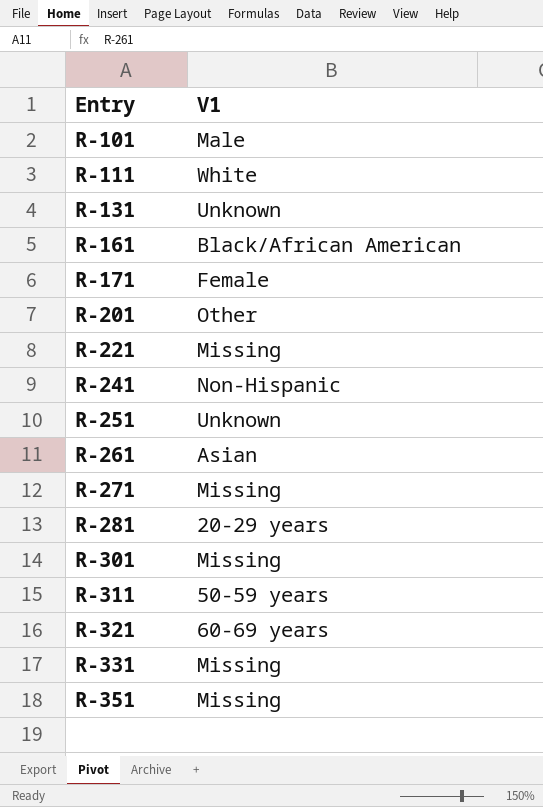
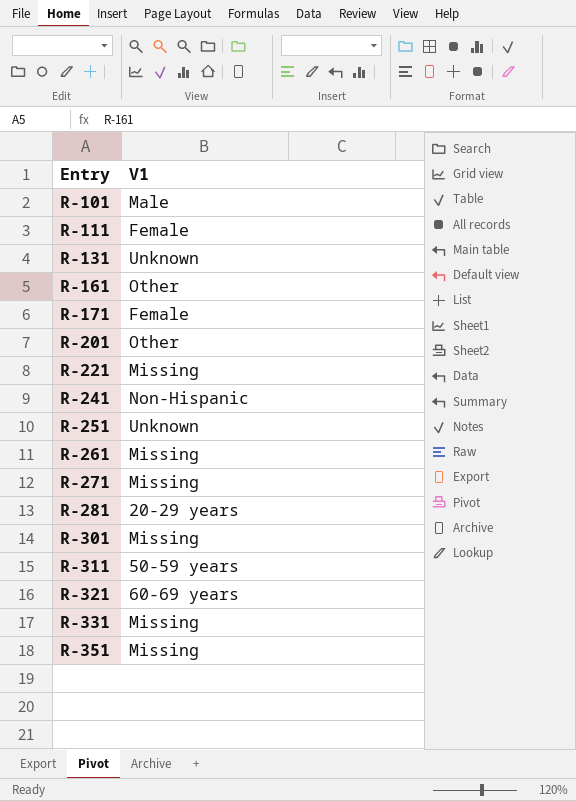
R-111 | V1: White -> Female
R-161 | V1: Black/African American -> Other
R-261 | V1: Asian -> Missing

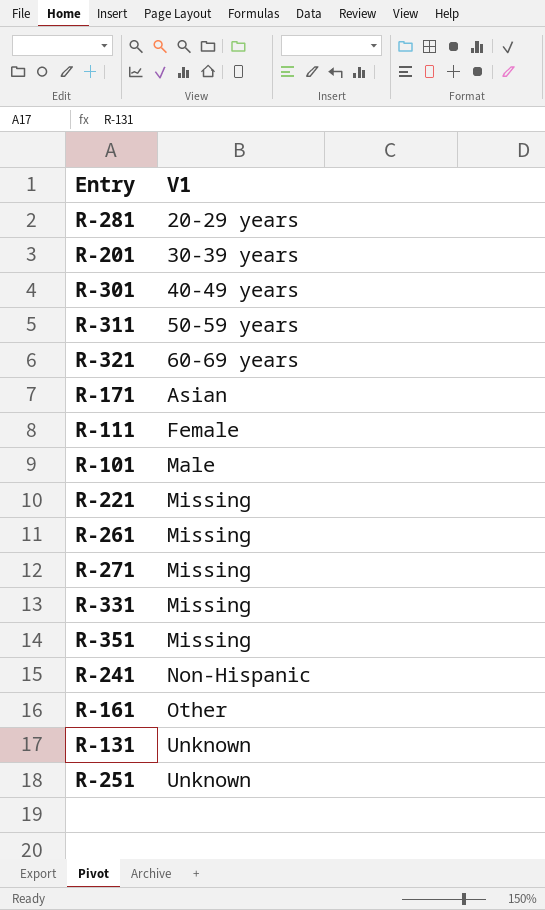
row order: Entry ascending -> V1 ascending
R-201 | V1: Other -> 30-39 years
R-301 | V1: Missing -> 40-49 years
R-171 | V1: Female -> Asian

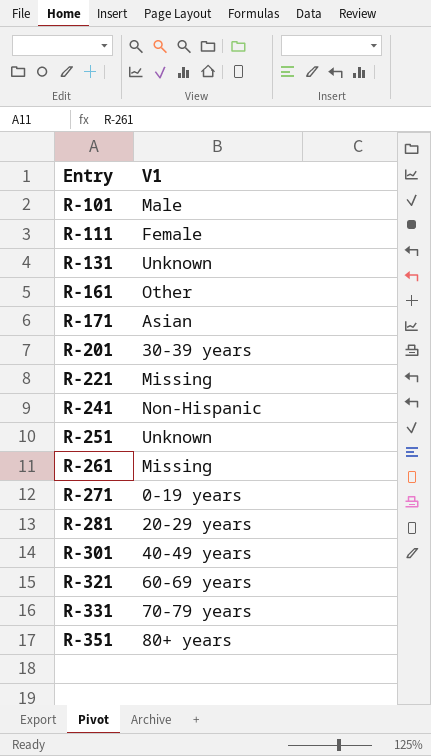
row order: V1 ascending -> Entry ascending
row R-311: 50-59 years -> none
R-271 | V1: Missing -> 0-19 years
R-331 | V1: Missing -> 70-79 years
R-351 | V1: Missing -> 80+ years

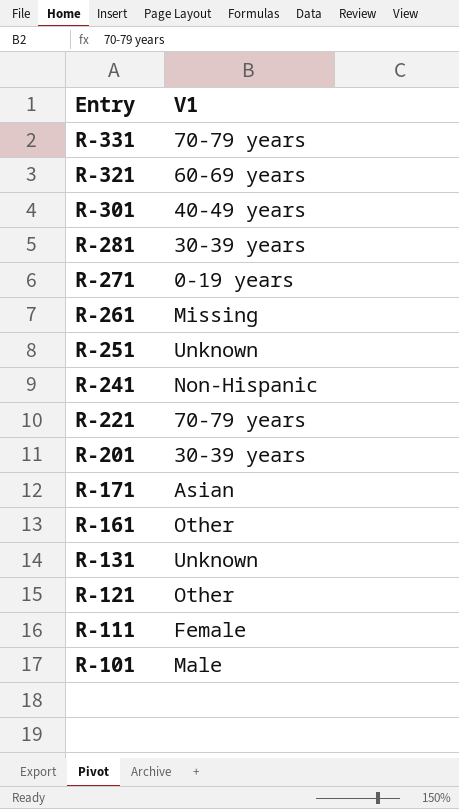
row order: Entry ascending -> Entry descending
row R-351: 80+ years -> none
R-281 | V1: 20-29 years -> 30-39 years
R-221 | V1: Missing -> 70-79 years
row R-121: none -> Other

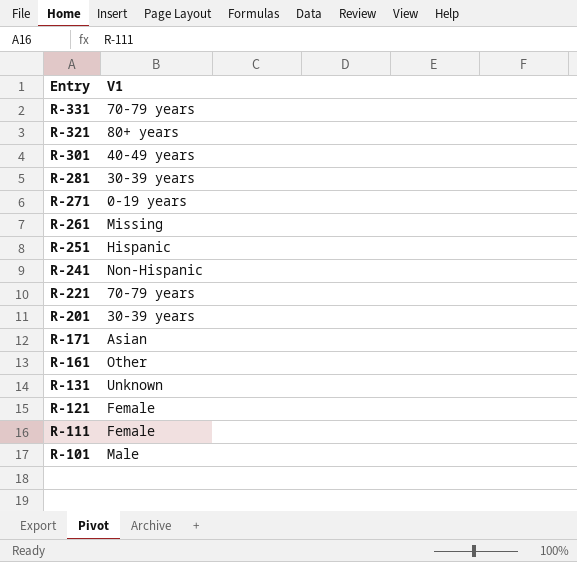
R-321 | V1: 60-69 years -> 80+ years
R-251 | V1: Unknown -> Hispanic
R-121 | V1: Other -> Female

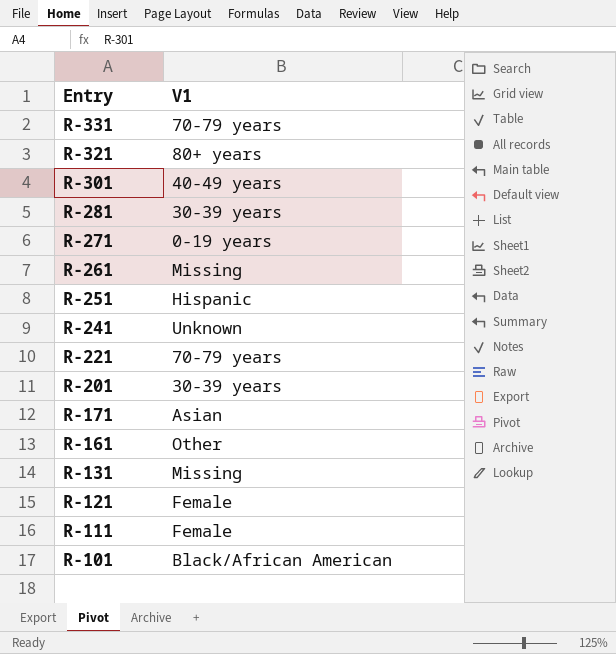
R-241 | V1: Non-Hispanic -> Unknown
R-131 | V1: Unknown -> Missing
R-101 | V1: Male -> Black/African American

